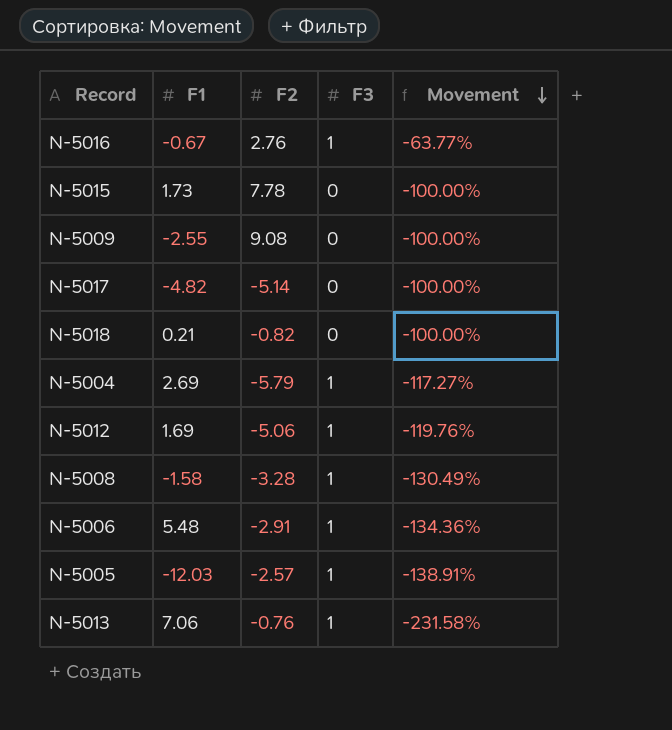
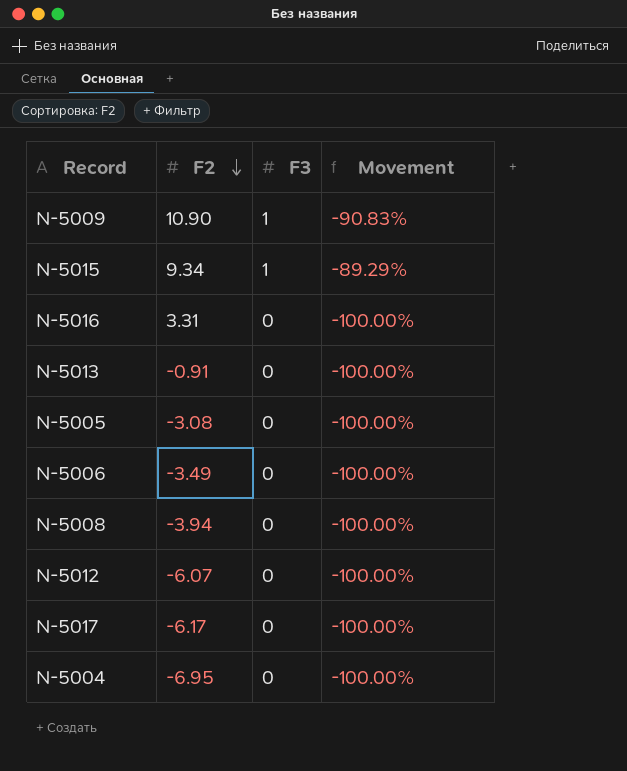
row order: Movement descending -> F2 descending
column F1 | position: 2 -> none
row N-5018: 0.21 | -0.82 | 0 | -100.00% -> none
N-5009 | F2: 9.08 -> 10.90
N-5009 | F3: 0 -> 1
N-5009 | Movement: -100.00% -> -90.83%
N-5015 | F2: 7.78 -> 9.34
N-5015 | F3: 0 -> 1
N-5015 | Movement: -100.00% -> -89.29%
N-5016 | F2: 2.76 -> 3.31
N-5016 | F3: 1 -> 0
N-5016 | Movement: -63.77% -> -100.00%
N-5013 | F2: -0.76 -> -0.91
N-5013 | F3: 1 -> 0
N-5013 | Movement: -231.58% -> -100.00%
N-5005 | F2: -2.57 -> -3.08
N-5005 | F3: 1 -> 0
N-5005 | Movement: -138.91% -> -100.00%
N-5006 | F2: -2.91 -> -3.49
N-5006 | F3: 1 -> 0
N-5006 | Movement: -134.36% -> -100.00%
N-5008 | F2: -3.28 -> -3.94
N-5008 | F3: 1 -> 0
N-5008 | Movement: -130.49% -> -100.00%
N-5012 | F2: -5.06 -> -6.07
N-5012 | F3: 1 -> 0
N-5012 | Movement: -119.76% -> -100.00%
N-5017 | F2: -5.14 -> -6.17
N-5004 | F2: -5.79 -> -6.95
N-5004 | F3: 1 -> 0
N-5004 | Movement: -117.27% -> -100.00%

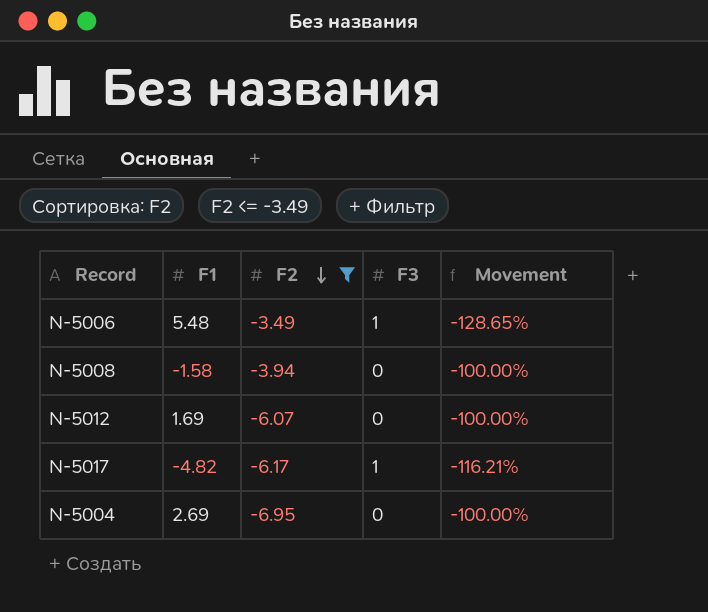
filter: none -> F2 <= -3.49
column F1 | position: none -> 2
N-5006 | F3: 0 -> 1
N-5006 | Movement: -100.00% -> -128.65%
N-5017 | F3: 0 -> 1
N-5017 | Movement: -100.00% -> -116.21%

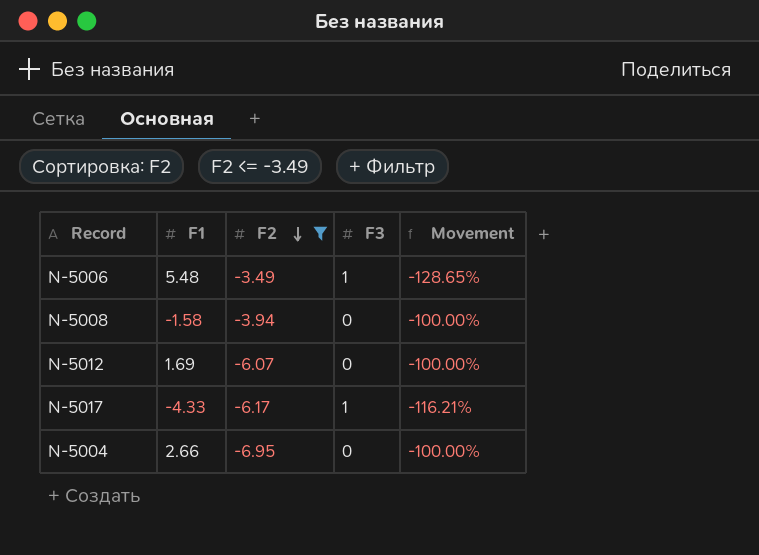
N-5017 | F1: -4.82 -> -4.33
N-5004 | F1: 2.69 -> 2.66

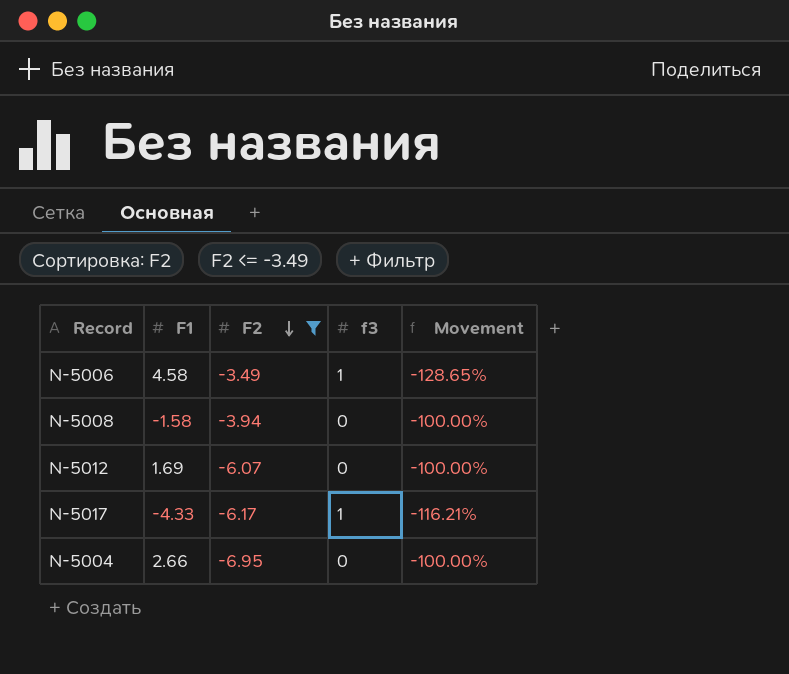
column name: F3 -> f3
N-5006 | F1: 5.48 -> 4.58

